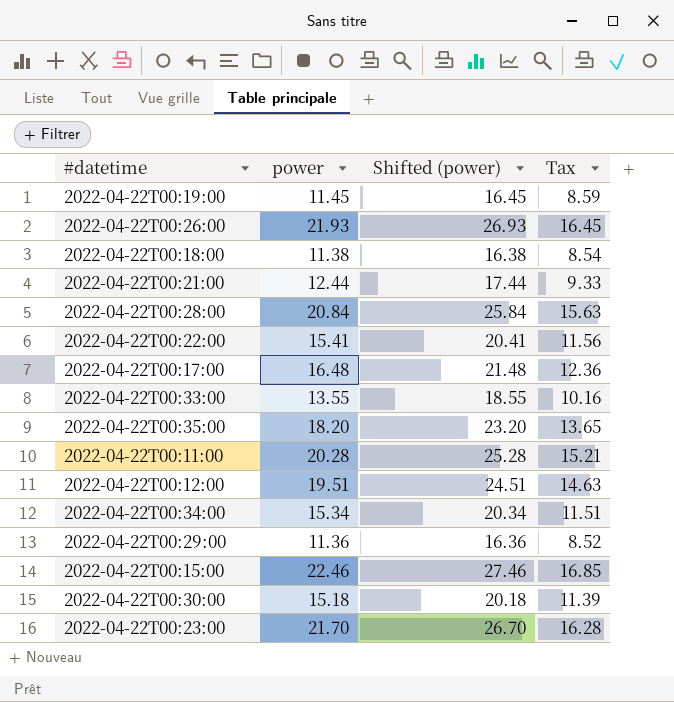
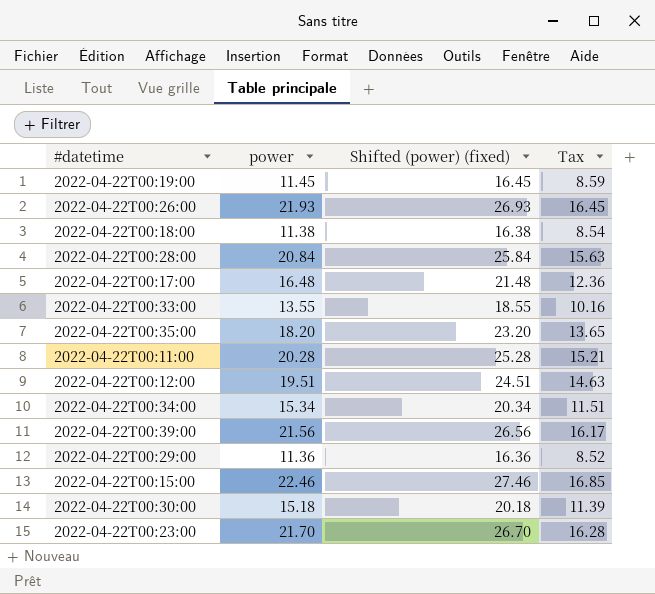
column name: Shifted (power) -> Shifted (power) (fixed)
row 2022-04-22T00:21:00: 12.44 | 17.44 | 9.33 -> none
row 2022-04-22T00:22:00: 15.41 | 20.41 | 11.56 -> none
row 2022-04-22T00:39:00: none -> 21.56 | 26.56 | 16.17

